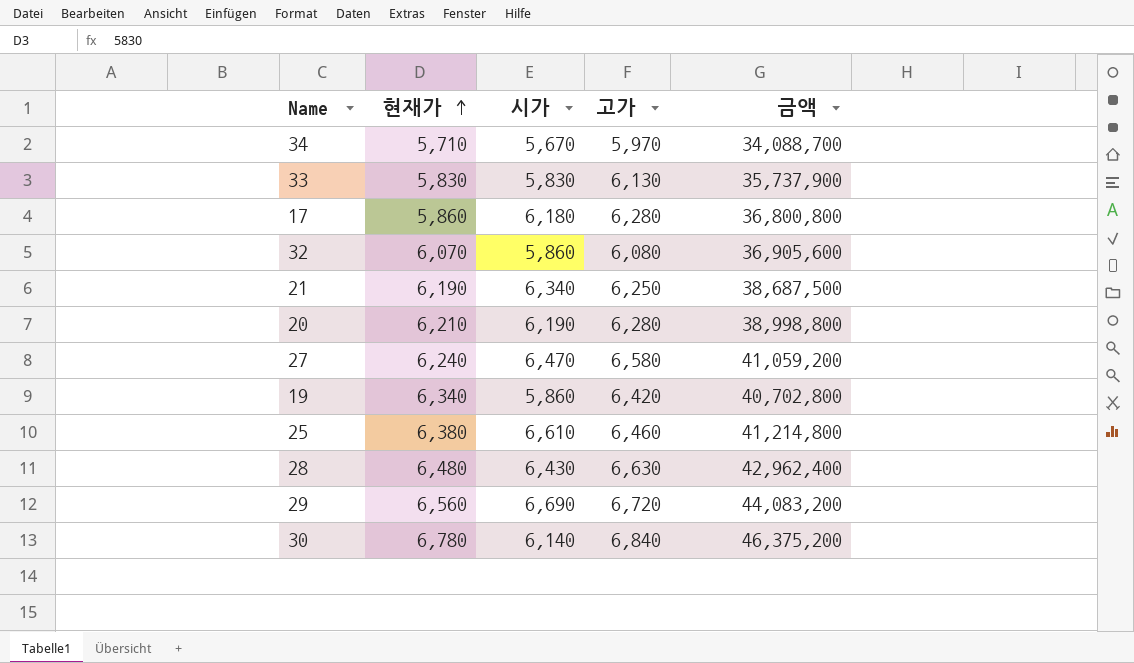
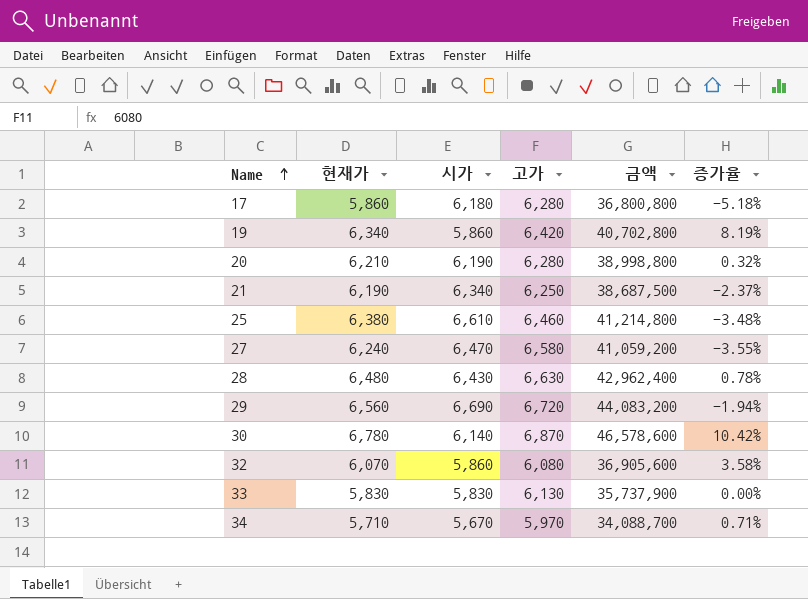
row order: 현재가 ascending -> Name ascending
column 증가율 | formula: none -> ([현재가] - [시가]) / [시가]
30 | 고가: 6,840 -> 6,870
30 | 금액: 46,375,200 -> 46,578,600

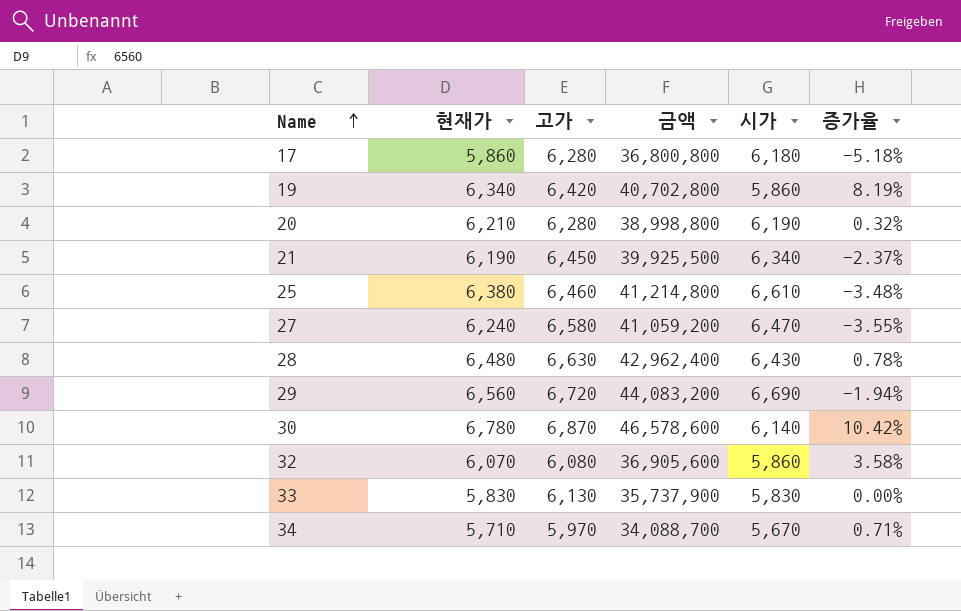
column 시가 | position: 3 -> 5
21 | 고가: 6,250 -> 6,450
21 | 금액: 38,687,500 -> 39,925,500

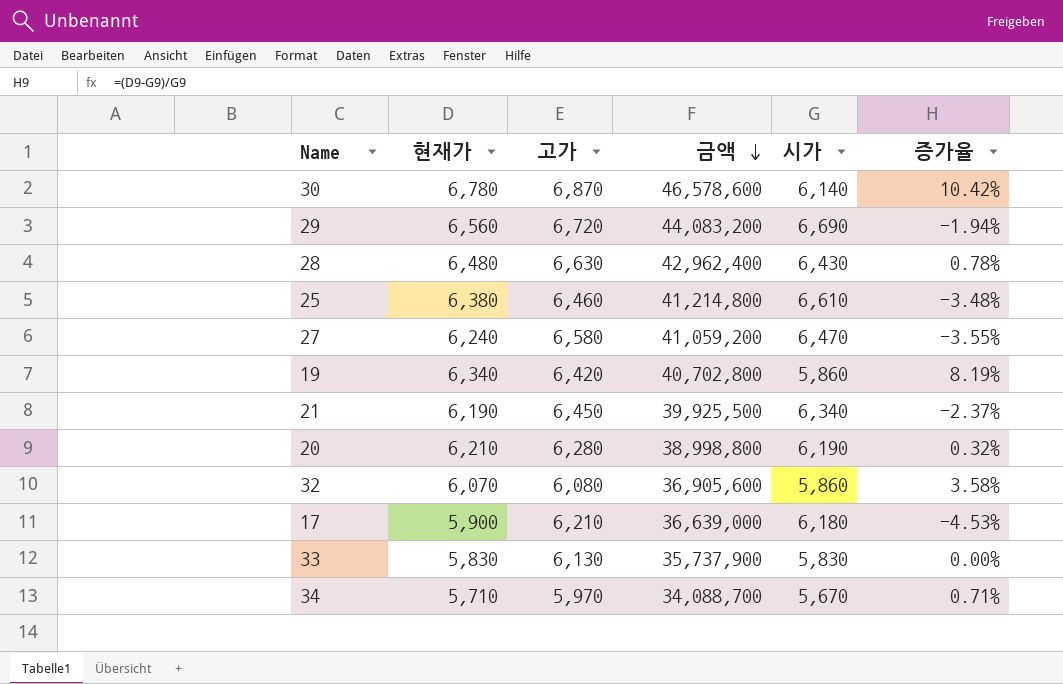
row order: Name ascending -> 금액 descending
17 | 현재가: 5,860 -> 5,900
17 | 고가: 6,280 -> 6,210
17 | 금액: 36,800,800 -> 36,639,000
17 | 증가율: -5.18% -> -4.53%

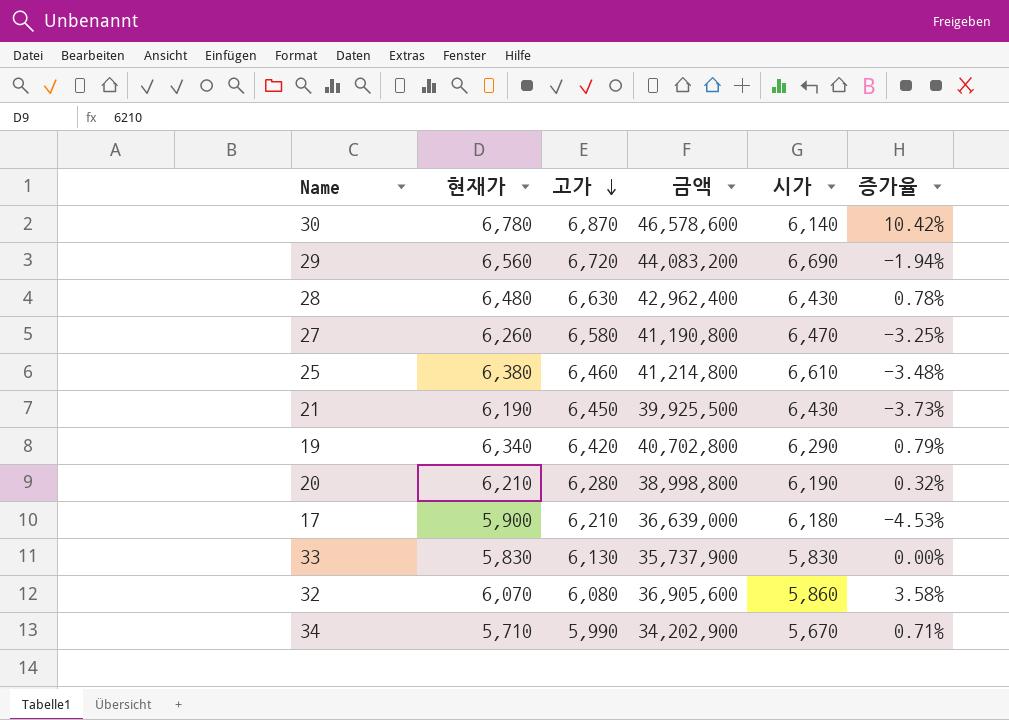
row order: 금액 descending -> 고가 descending
27 | 현재가: 6,240 -> 6,260
27 | 금액: 41,059,200 -> 41,190,800
27 | 증가율: -3.55% -> -3.25%
21 | 시가: 6,340 -> 6,430
21 | 증가율: -2.37% -> -3.73%
19 | 시가: 5,860 -> 6,290
19 | 증가율: 8.19% -> 0.79%
34 | 고가: 5,970 -> 5,990
34 | 금액: 34,088,700 -> 34,202,900

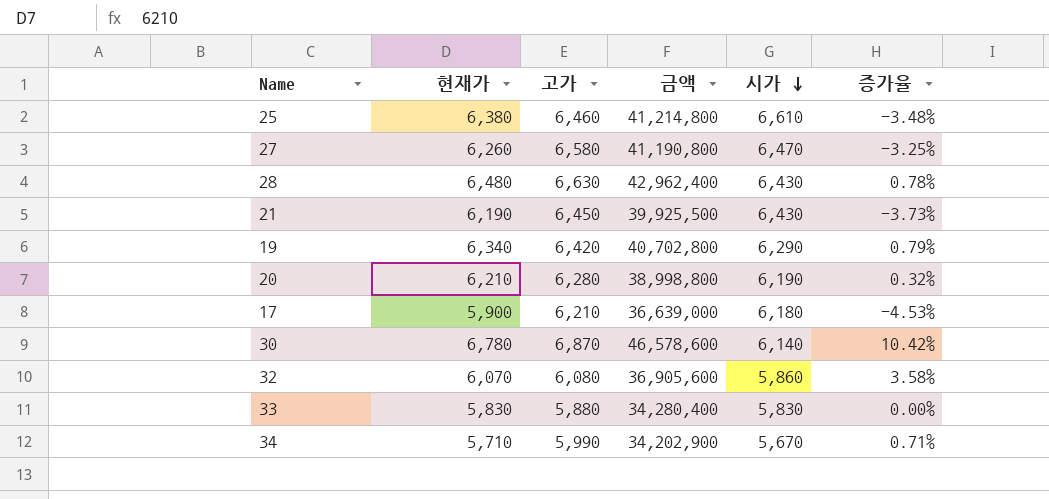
row order: 고가 descending -> 시가 descending
row 29: 6,560 | 6,720 | 44,083,200 | 6,690 | -1.94% -> none
33 | 고가: 6,130 -> 5,880
33 | 금액: 35,737,900 -> 34,280,400

